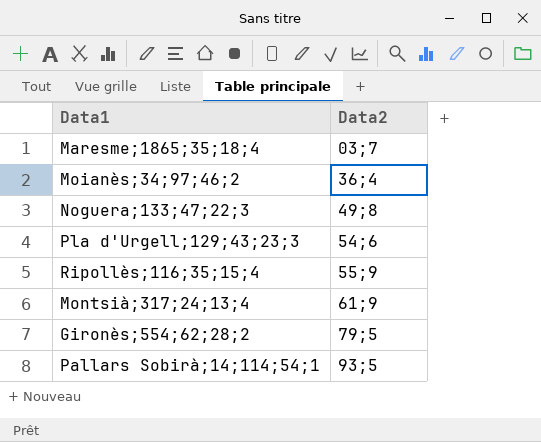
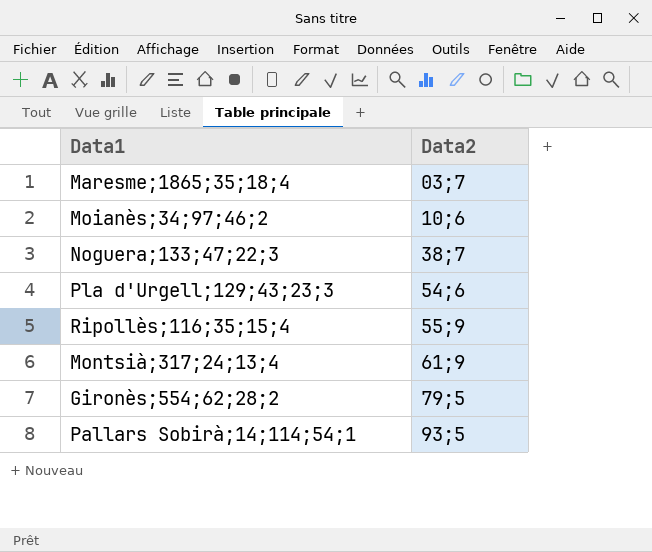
Moianès;34;97;46;2 | Data2: 36;4 -> 10;6
Noguera;133;47;22;3 | Data2: 49;8 -> 38;7

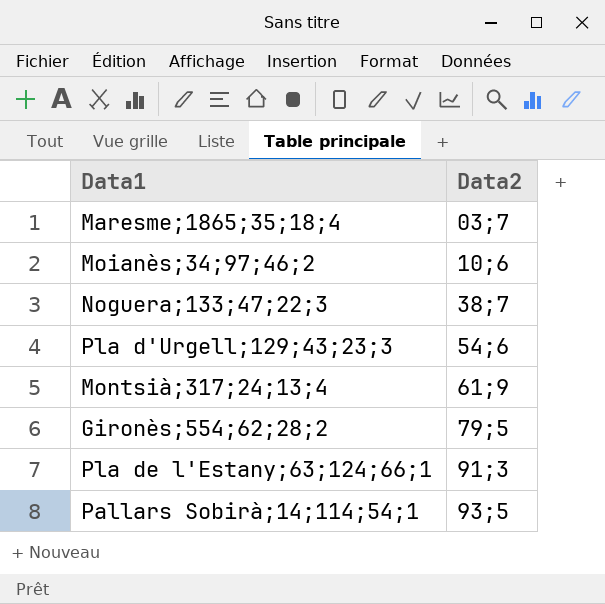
row Ripollès;116;35;15;4: 55;9 -> none
row Pla de l'Estany;63;124;66;1: none -> 91;3

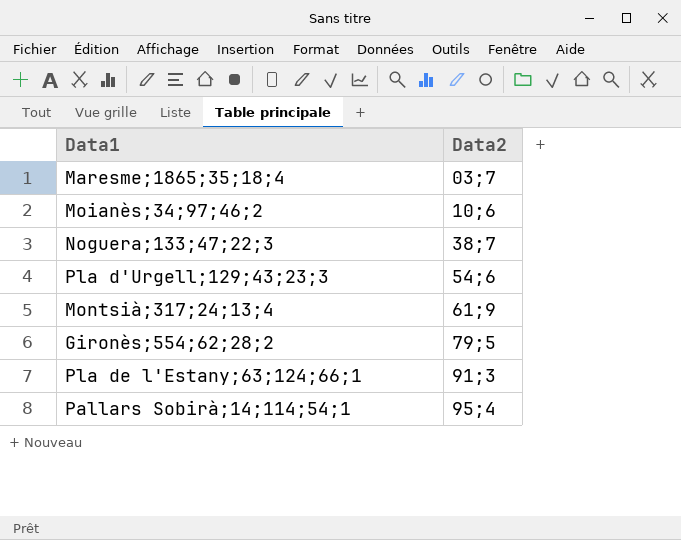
Pallars Sobirà;14;114;54;1 | Data2: 93;5 -> 95;4

